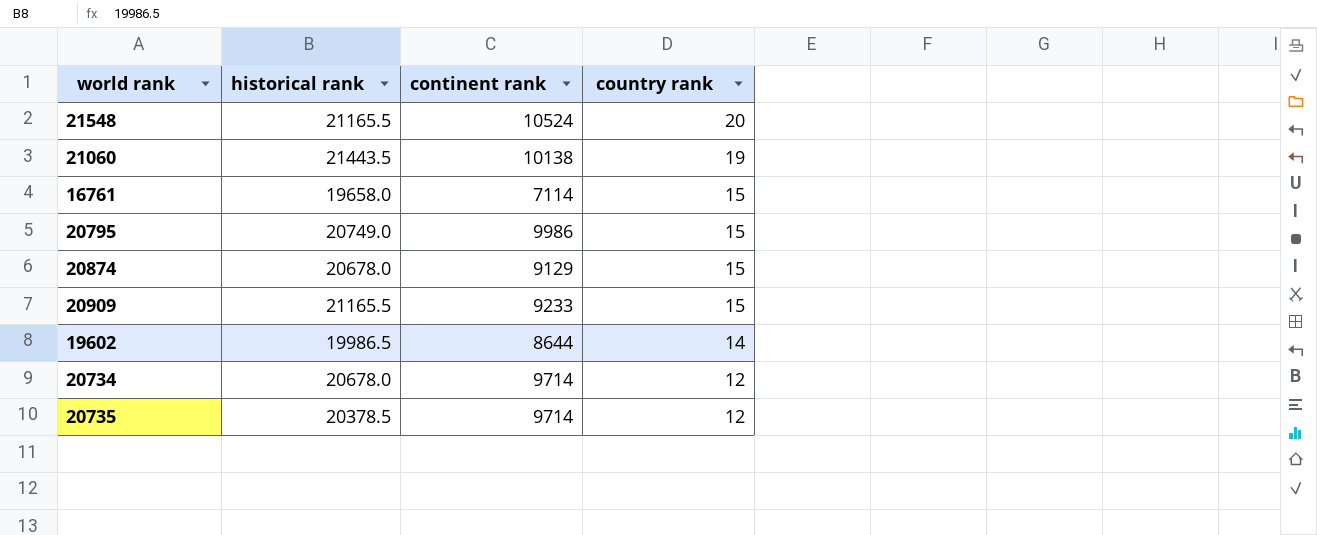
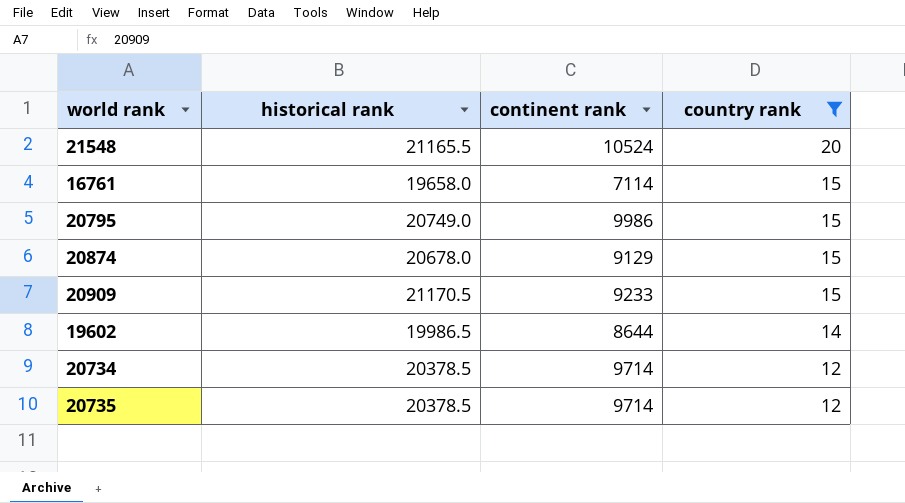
filter: none -> country rank != 19
20909 | historical rank: 21165.5 -> 21170.5
20734 | historical rank: 20678.0 -> 20378.5

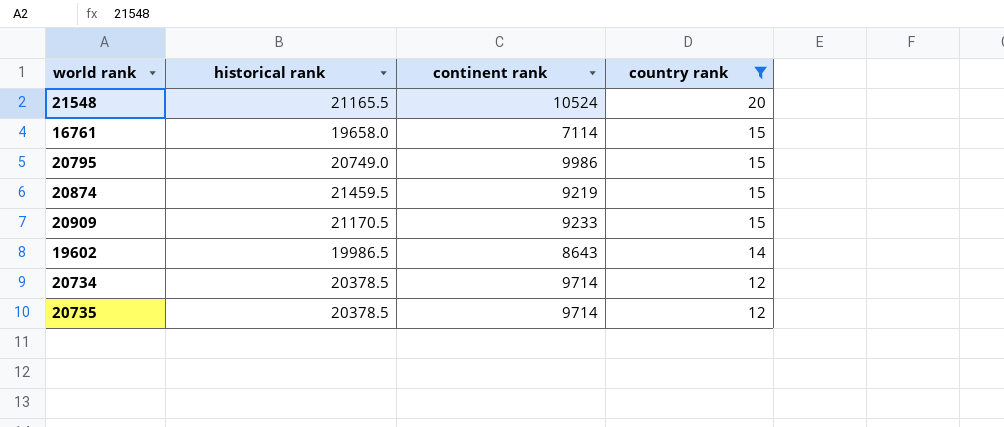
20874 | historical rank: 20678.0 -> 21459.5
20874 | continent rank: 9129 -> 9219
19602 | continent rank: 8644 -> 8643

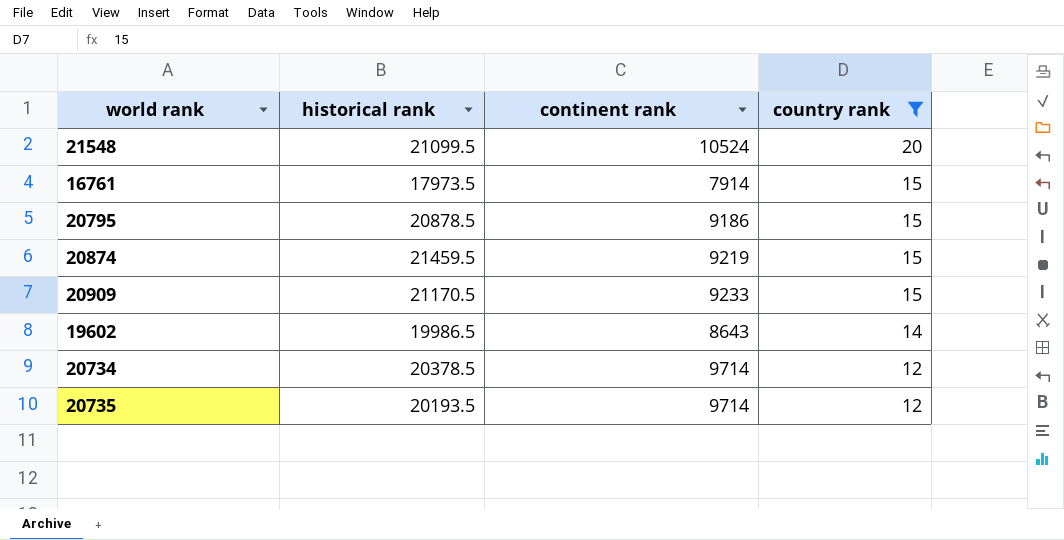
21548 | historical rank: 21165.5 -> 21099.5
16761 | historical rank: 19658.0 -> 17973.5
16761 | continent rank: 7114 -> 7914
20795 | historical rank: 20749.0 -> 20878.5
20795 | continent rank: 9986 -> 9186
20735 | historical rank: 20378.5 -> 20193.5

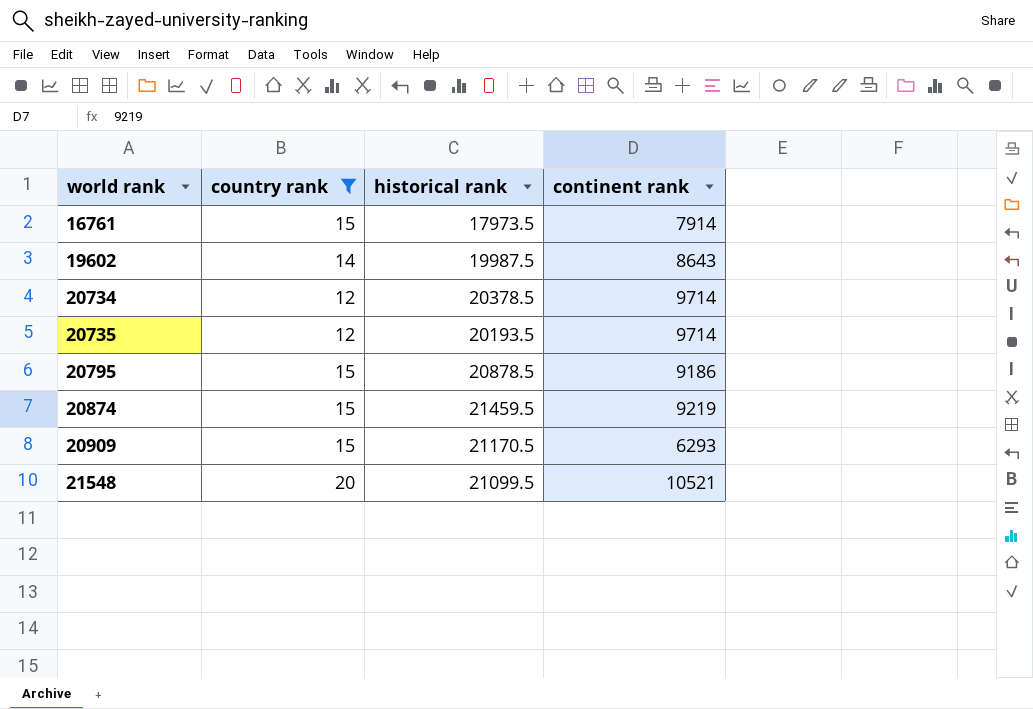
row order: country rank descending -> world rank ascending
column country rank | position: 4 -> 2
19602 | historical rank: 19986.5 -> 19987.5
20909 | continent rank: 9233 -> 6293
21548 | continent rank: 10524 -> 10521

